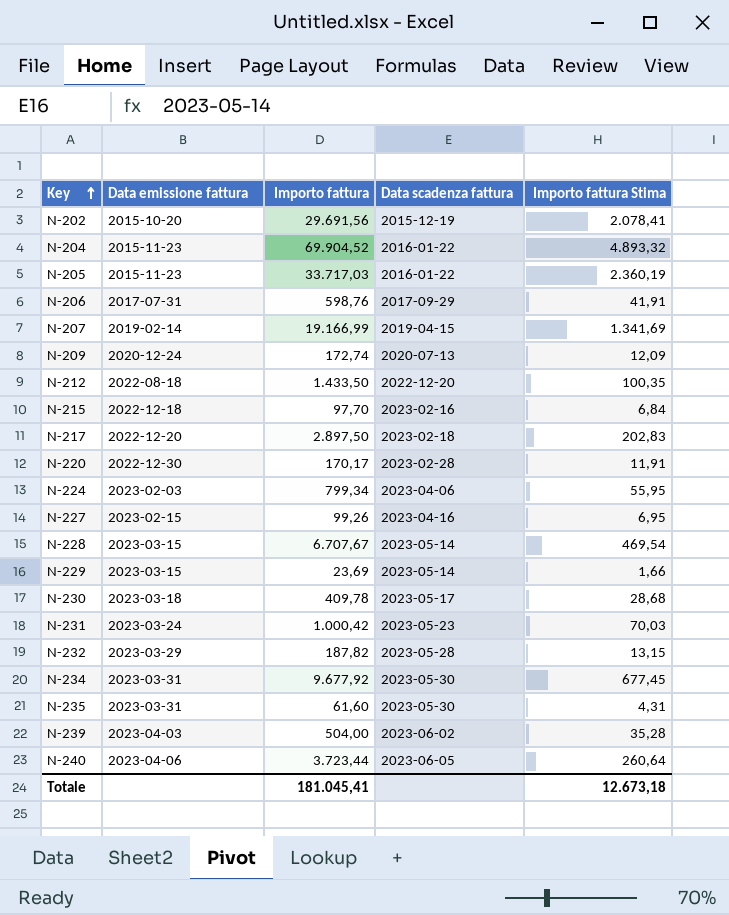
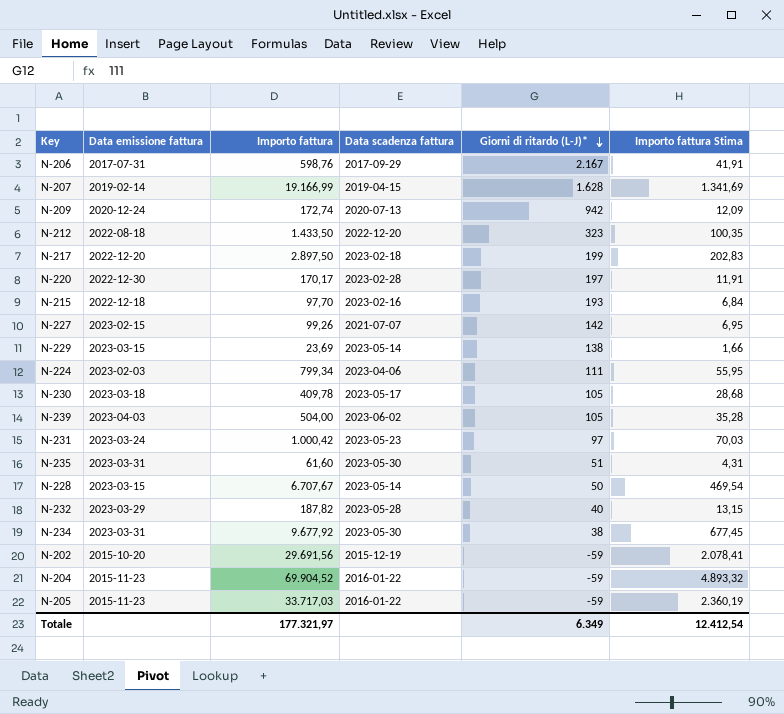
row order: Key ascending -> Giorni di ritardo (L-J)* descending
column Giorni di ritardo (L-J)* | position: none -> 5
row N-240: 2023-04-06 | 3.723,44 | 2023-06-05 | 260,64 -> none
N-227 | Data scadenza fattura: 2023-04-16 -> 2021-07-07
Totale | Importo fattura: 181.045,41 -> 177.321,97
Totale | Importo fattura Stima: 12.673,18 -> 12.412,54

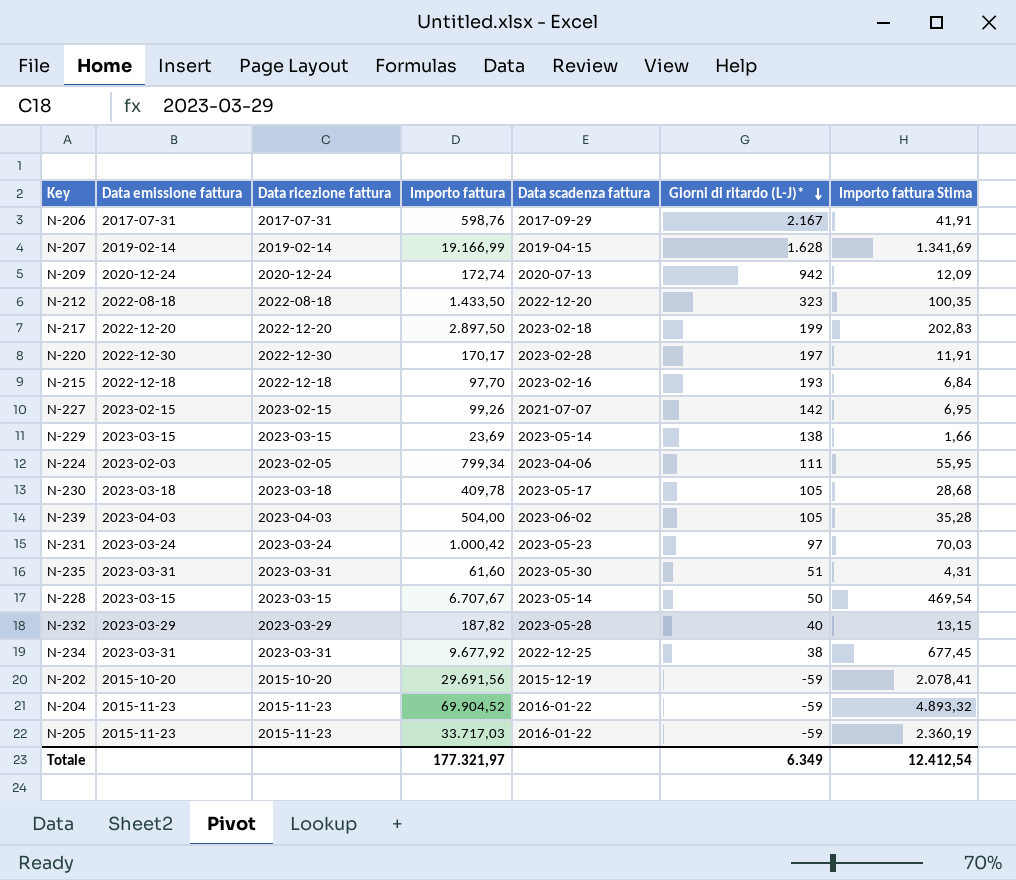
column Data ricezione fattura | position: none -> 3
N-234 | Data scadenza fattura: 2023-05-30 -> 2022-12-25

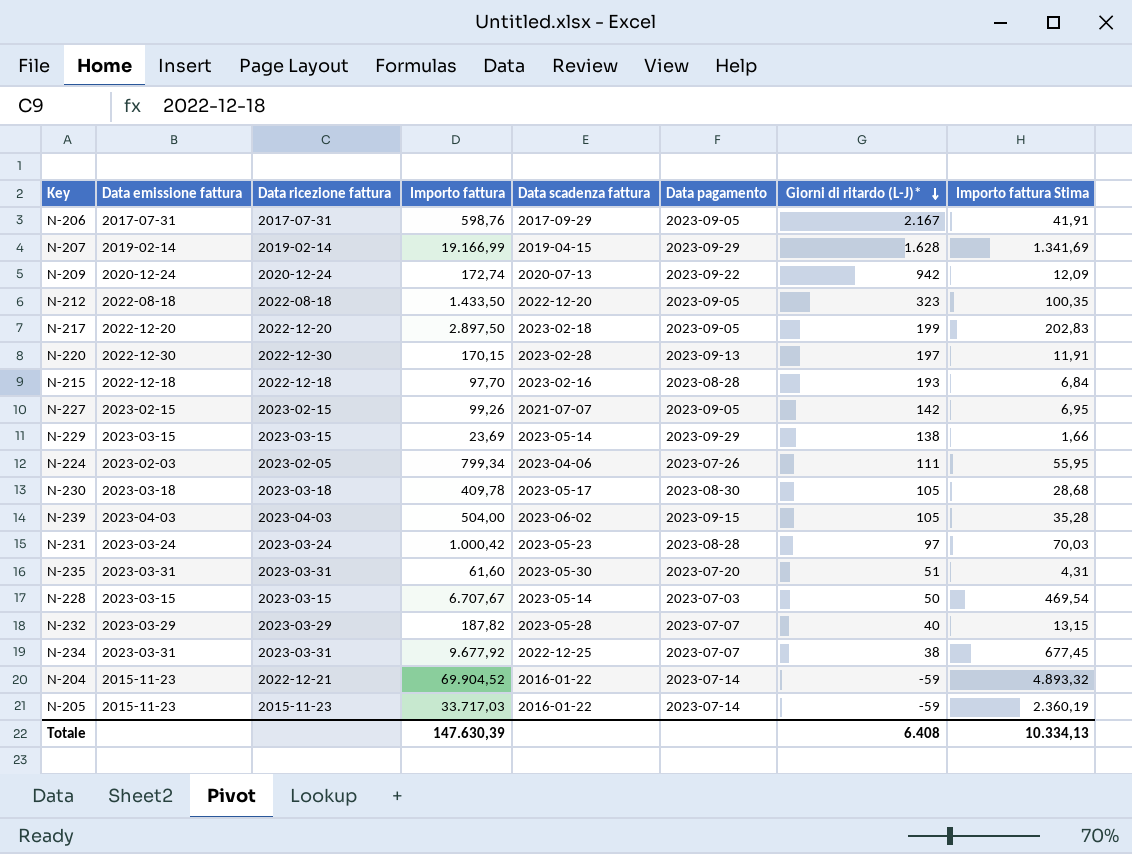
column Data pagamento | position: none -> 6
row N-202: 2015-10-20 | 2015-10-20 | 29.691,56 | 2015-12-19 | -59 | 2.078,41 -> none
N-220 | Importo fattura: 170,17 -> 170,15
N-204 | Data ricezione fattura: 2015-11-23 -> 2022-12-21
Totale | Importo fattura: 177.321,97 -> 147.630,39
Totale | Giorni di ritardo (L-J)*: 6.349 -> 6.408
Totale | Importo fattura Stima: 12.412,54 -> 10.334,13

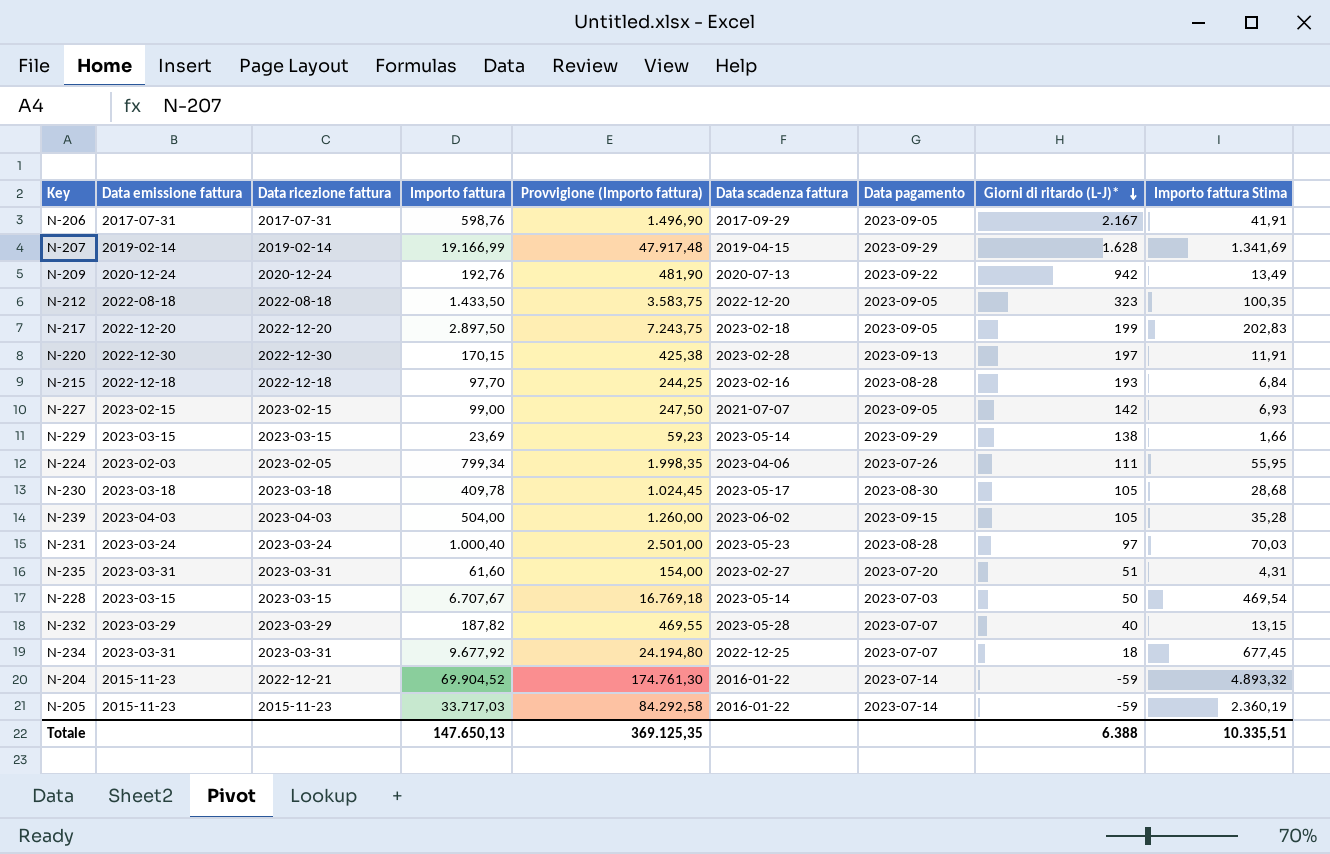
column Provvigione (Importo fattura) | formula: none -> [Importo fattura] * 2,5
N-209 | Importo fattura: 172,74 -> 192,76
N-209 | Importo fattura Stima: 12,09 -> 13,49
N-227 | Importo fattura: 99,26 -> 99,00
N-227 | Importo fattura Stima: 6,95 -> 6,93
N-231 | Importo fattura: 1.000,42 -> 1.000,40
N-235 | Data scadenza fattura: 2023-05-30 -> 2023-02-27
N-234 | Giorni di ritardo (L-J)*: 38 -> 18
Totale | Importo fattura: 147.630,39 -> 147.650,13
Totale | Giorni di ritardo (L-J)*: 6.408 -> 6.388
Totale | Importo fattura Stima: 10.334,13 -> 10.335,51

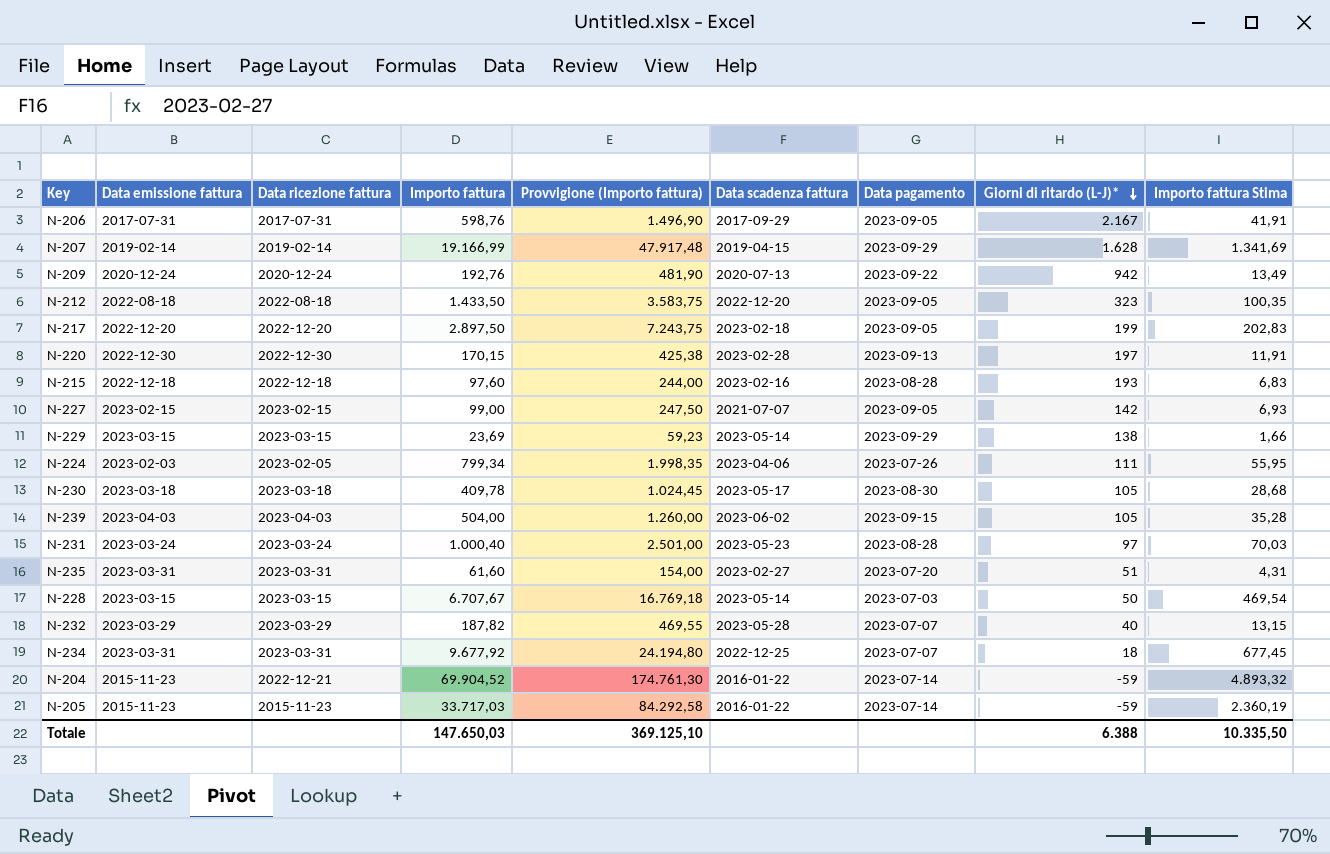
N-215 | Importo fattura: 97,70 -> 97,60
N-215 | Provvigione (Importo fattura): 244,25 -> 244,00
N-215 | Importo fattura Stima: 6,84 -> 6,83
Totale | Importo fattura: 147.650,13 -> 147.650,03
Totale | Provvigione (Importo fattura): 369.125,35 -> 369.125,10
Totale | Importo fattura Stima: 10.335,51 -> 10.335,50

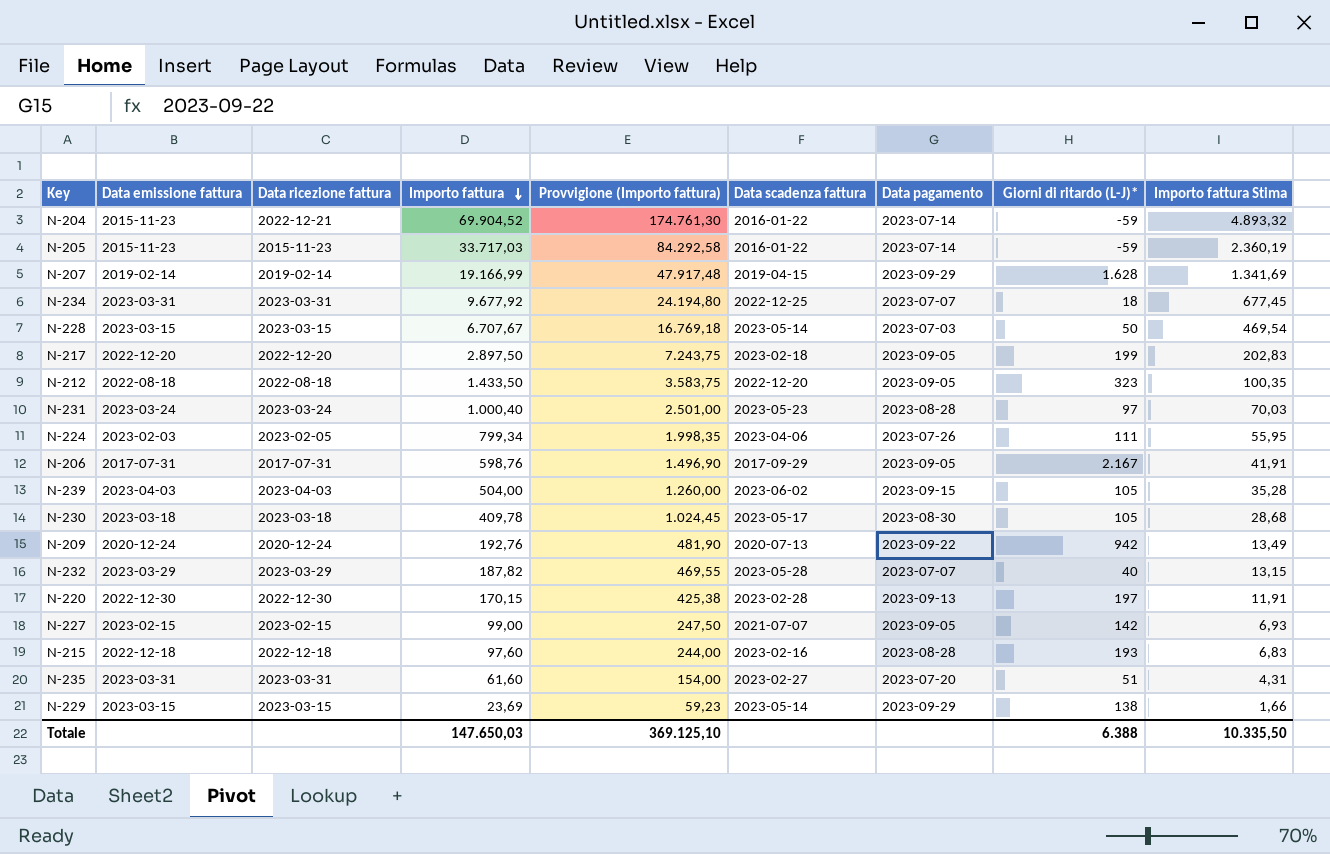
row order: Giorni di ritardo (L-J)* descending -> Importo fattura descending

